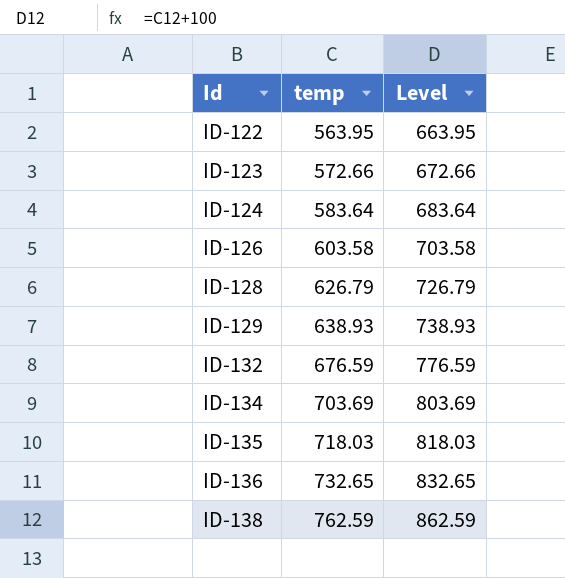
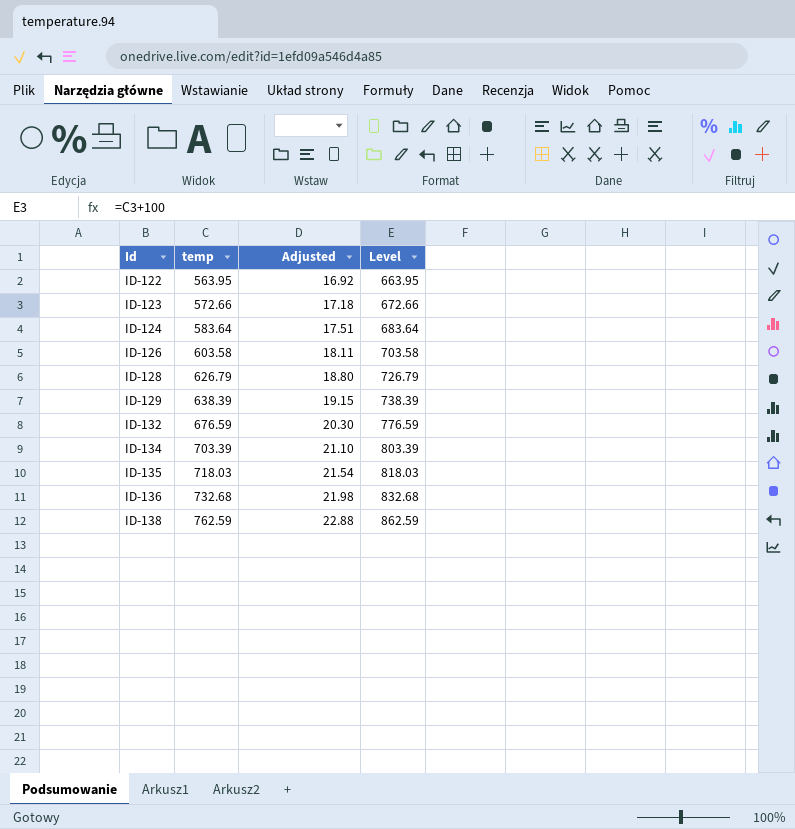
column Adjusted | formula: none -> [temp] * 0.03
ID-129 | temp: 638.93 -> 638.39
ID-129 | Level: 738.93 -> 738.39
ID-134 | temp: 703.69 -> 703.39
ID-134 | Level: 803.69 -> 803.39
ID-136 | temp: 732.65 -> 732.68
ID-136 | Level: 832.65 -> 832.68

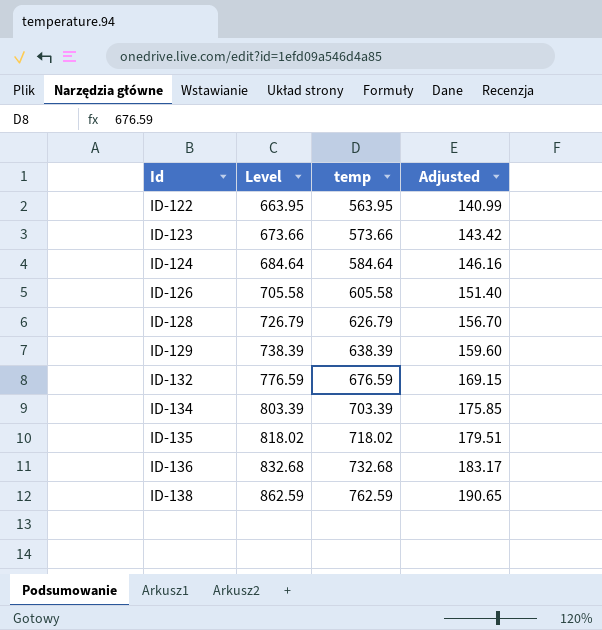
column Level | position: 4 -> 2
column Adjusted | formula: [temp] * 0.03 -> [temp] * 0.25
ID-123 | Level: 672.66 -> 673.66
ID-123 | temp: 572.66 -> 573.66
ID-124 | Level: 683.64 -> 684.64
ID-124 | temp: 583.64 -> 584.64
ID-126 | Level: 703.58 -> 705.58
ID-126 | temp: 603.58 -> 605.58
ID-135 | Level: 818.03 -> 818.02
ID-135 | temp: 718.03 -> 718.02

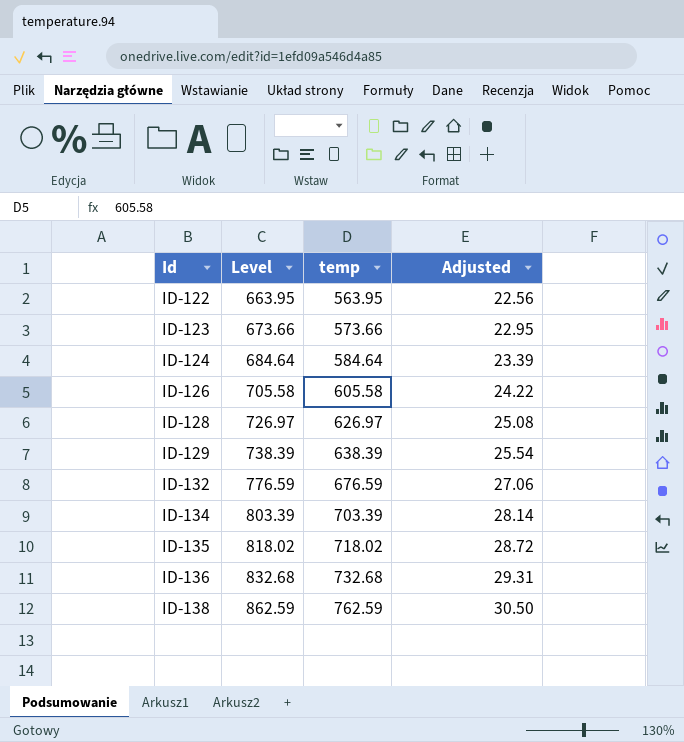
column Adjusted | formula: [temp] * 0.25 -> [temp] * 0.04
ID-128 | Level: 726.79 -> 726.97
ID-128 | temp: 626.79 -> 626.97

